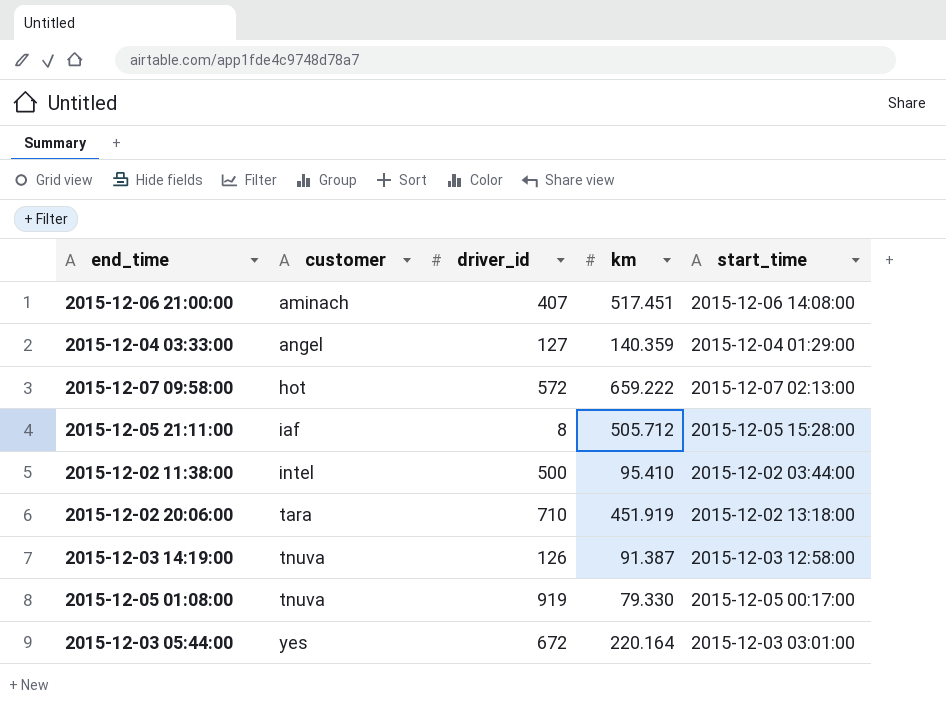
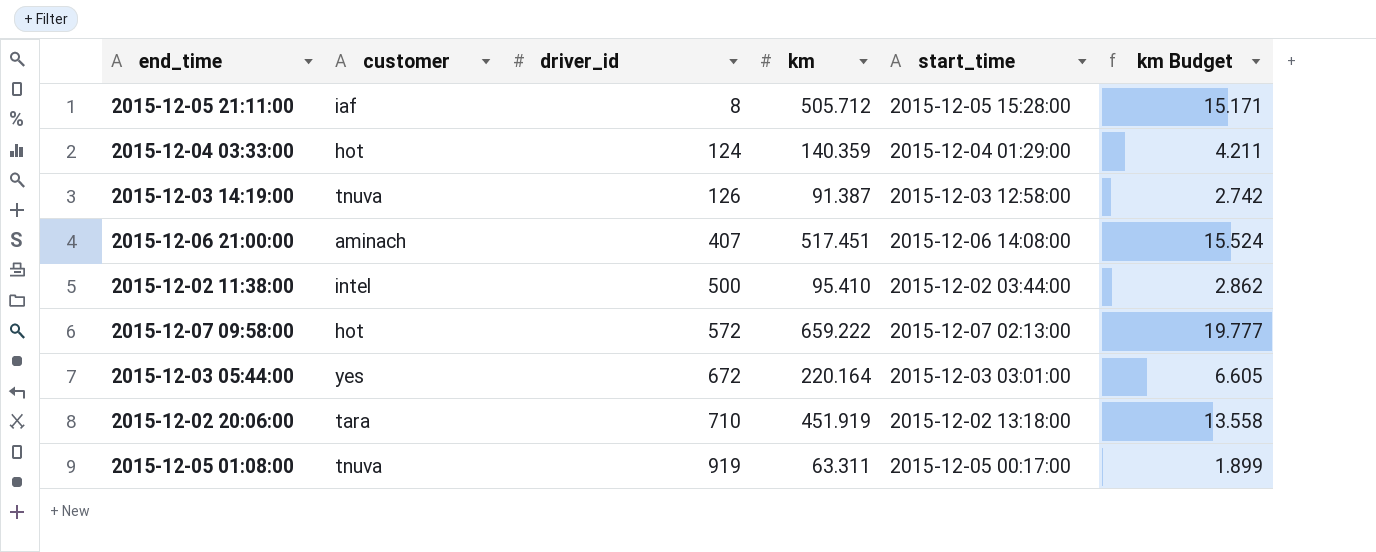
row order: customer ascending -> driver_id ascending
column km Budget | formula: none -> [km] * 0.03
2015-12-04 03:33:00 | customer: angel -> hot
2015-12-04 03:33:00 | driver_id: 127 -> 124
2015-12-05 01:08:00 | km: 79.330 -> 63.311

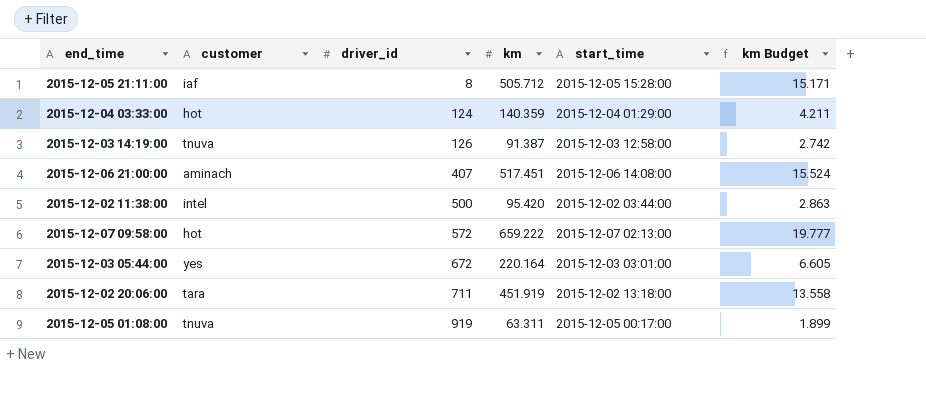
2015-12-02 11:38:00 | km: 95.410 -> 95.420
2015-12-02 11:38:00 | km Budget: 2.862 -> 2.863
2015-12-02 20:06:00 | driver_id: 710 -> 711

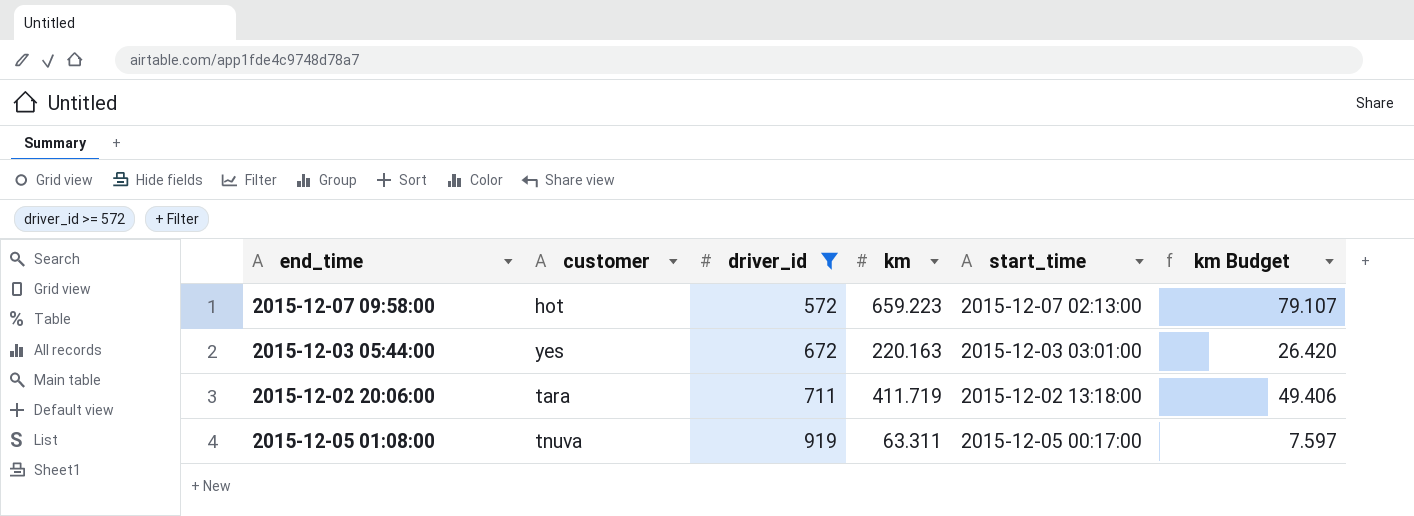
filter: none -> driver_id >= 572
column km Budget | formula: [km] * 0.03 -> [km] * 0.12
2015-12-07 09:58:00 | km: 659.222 -> 659.223
2015-12-03 05:44:00 | km: 220.164 -> 220.163
2015-12-02 20:06:00 | km: 451.919 -> 411.719

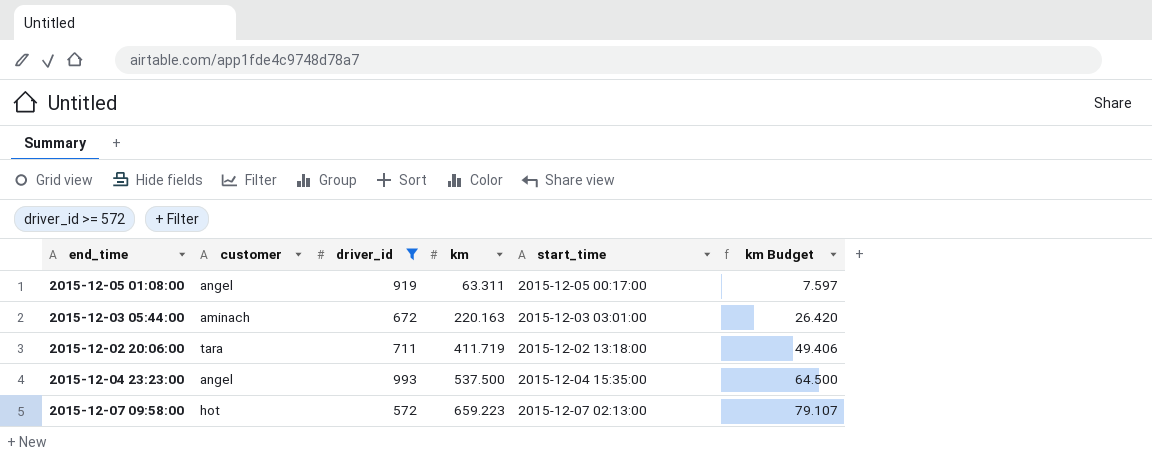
row order: driver_id ascending -> km ascending
2015-12-05 01:08:00 | customer: tnuva -> angel
2015-12-03 05:44:00 | customer: yes -> aminach
row 2015-12-04 23:23:00: none -> angel | 993 | 537.500 | 2015-12-04 15:35:00 | 64.500

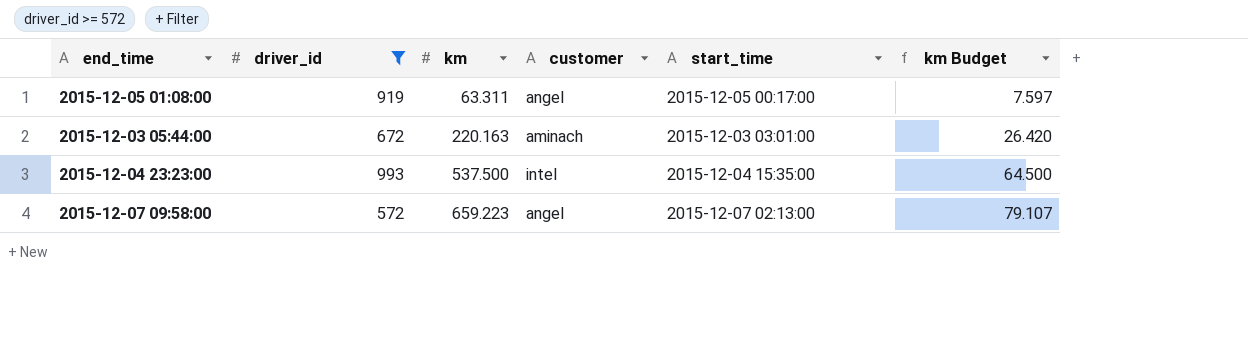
column customer | position: 2 -> 4
row 2015-12-02 20:06:00: tara | 711 | 411.719 | 2015-12-02 13:18:00 | 49.406 -> none
2015-12-04 23:23:00 | customer: angel -> intel
2015-12-07 09:58:00 | customer: hot -> angel

